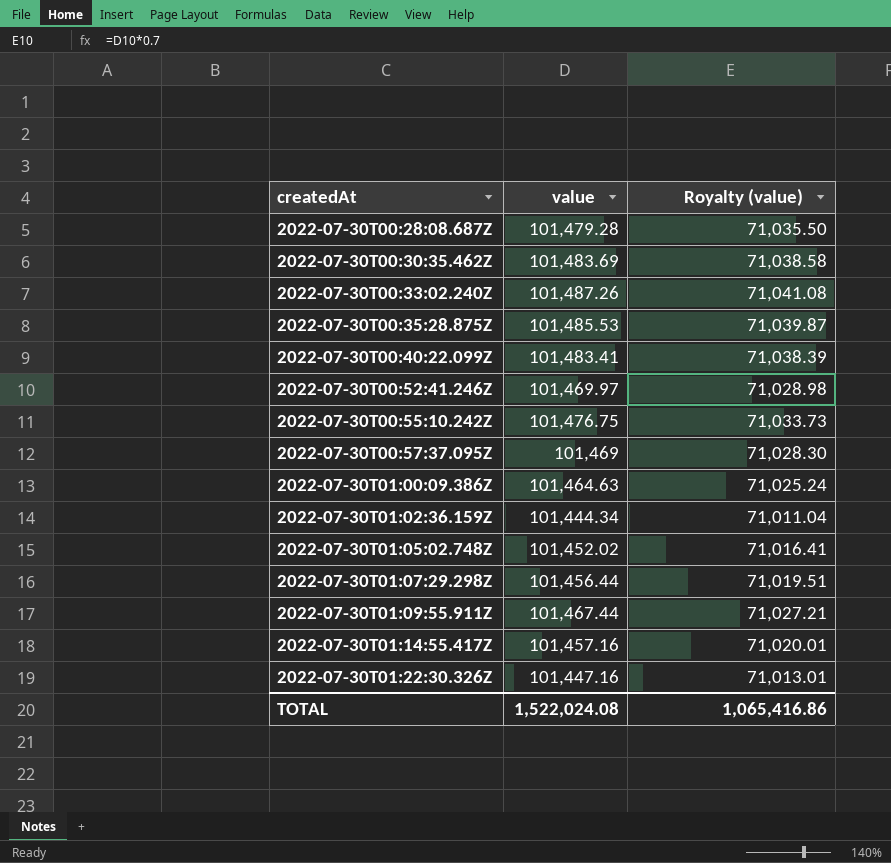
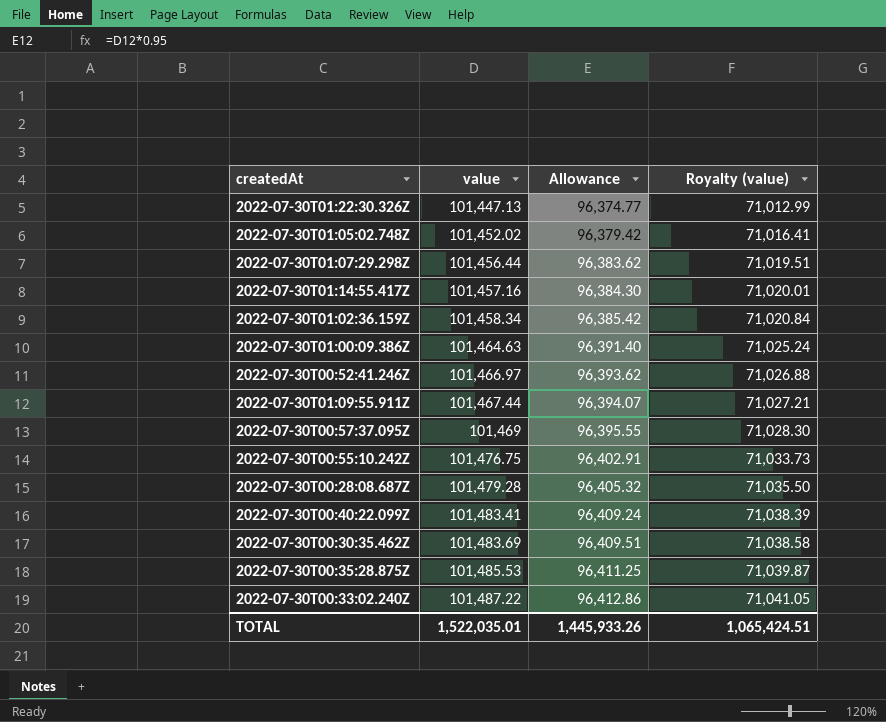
row order: createdAt ascending -> value ascending
column Allowance | formula: none -> [value] * 0.95
2022-07-30T01:22:30.326Z | value: 101,447.16 -> 101,447.13
2022-07-30T01:22:30.326Z | Royalty (value): 71,013.01 -> 71,012.99
2022-07-30T01:02:36.159Z | value: 101,444.34 -> 101,458.34
2022-07-30T01:02:36.159Z | Royalty (value): 71,011.04 -> 71,020.84
2022-07-30T00:52:41.246Z | value: 101,469.97 -> 101,466.97
2022-07-30T00:52:41.246Z | Royalty (value): 71,028.98 -> 71,026.88
2022-07-30T00:33:02.240Z | value: 101,487.26 -> 101,487.22
2022-07-30T00:33:02.240Z | Royalty (value): 71,041.08 -> 71,041.05
TOTAL | value: 1,522,024.08 -> 1,522,035.01
TOTAL | Royalty (value): 1,065,416.86 -> 1,065,424.51

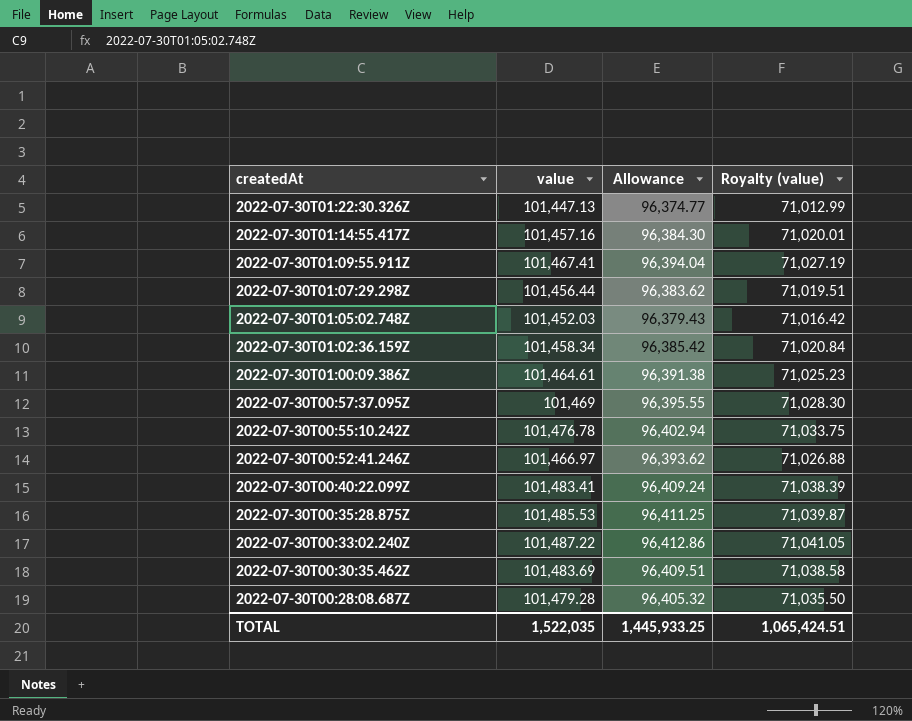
row order: value ascending -> createdAt descending
2022-07-30T01:09:55.911Z | value: 101,467.44 -> 101,467.41
2022-07-30T01:09:55.911Z | Allowance: 96,394.07 -> 96,394.04
2022-07-30T01:09:55.911Z | Royalty (value): 71,027.21 -> 71,027.19
2022-07-30T01:05:02.748Z | value: 101,452.02 -> 101,452.03
2022-07-30T01:05:02.748Z | Allowance: 96,379.42 -> 96,379.43
2022-07-30T01:05:02.748Z | Royalty (value): 71,016.41 -> 71,016.42
2022-07-30T01:00:09.386Z | value: 101,464.63 -> 101,464.61
2022-07-30T01:00:09.386Z | Allowance: 96,391.40 -> 96,391.38
2022-07-30T01:00:09.386Z | Royalty (value): 71,025.24 -> 71,025.23
2022-07-30T00:55:10.242Z | value: 101,476.75 -> 101,476.78
2022-07-30T00:55:10.242Z | Allowance: 96,402.91 -> 96,402.94
2022-07-30T00:55:10.242Z | Royalty (value): 71,033.73 -> 71,033.75
TOTAL | value: 1,522,035.01 -> 1,522,035
TOTAL | Allowance: 1,445,933.26 -> 1,445,933.25

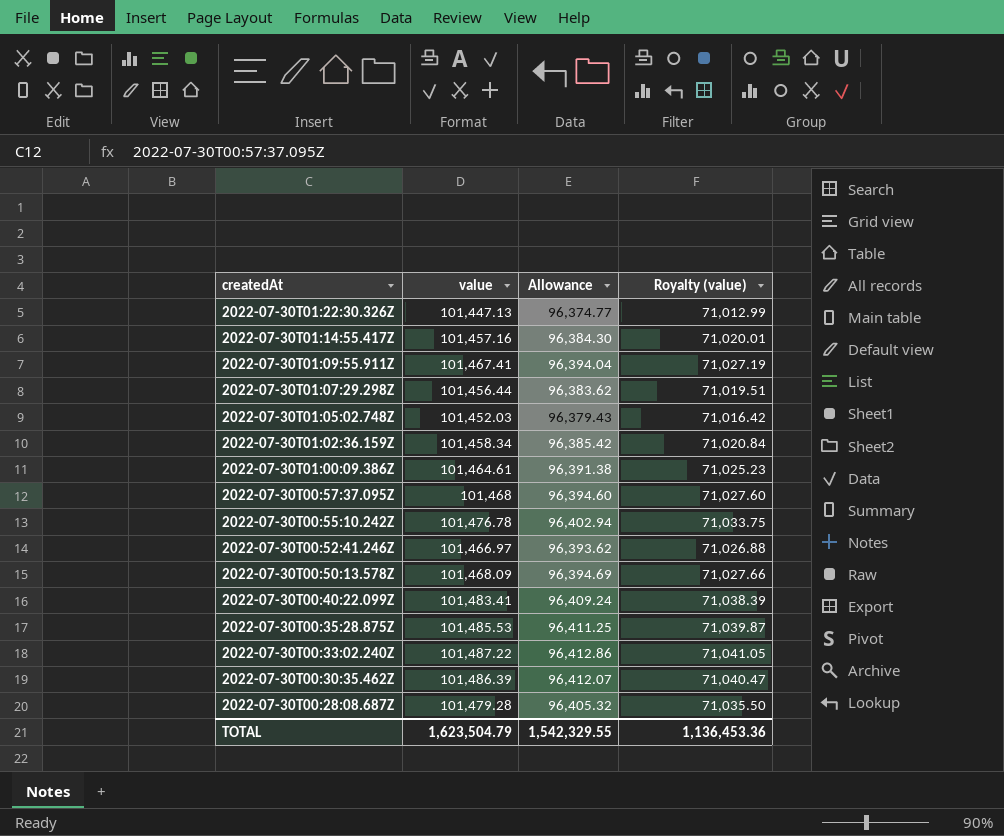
2022-07-30T00:57:37.095Z | value: 101,469 -> 101,468
2022-07-30T00:57:37.095Z | Allowance: 96,395.55 -> 96,394.60
2022-07-30T00:57:37.095Z | Royalty (value): 71,028.30 -> 71,027.60
row 2022-07-30T00:50:13.578Z: none -> 101,468.09 | 96,394.69 | 71,027.66
2022-07-30T00:30:35.462Z | value: 101,483.69 -> 101,486.39
2022-07-30T00:30:35.462Z | Allowance: 96,409.51 -> 96,412.07
2022-07-30T00:30:35.462Z | Royalty (value): 71,038.58 -> 71,040.47
TOTAL | value: 1,522,035 -> 1,623,504.79
TOTAL | Allowance: 1,445,933.25 -> 1,542,329.55
TOTAL | Royalty (value): 1,065,424.51 -> 1,136,453.36

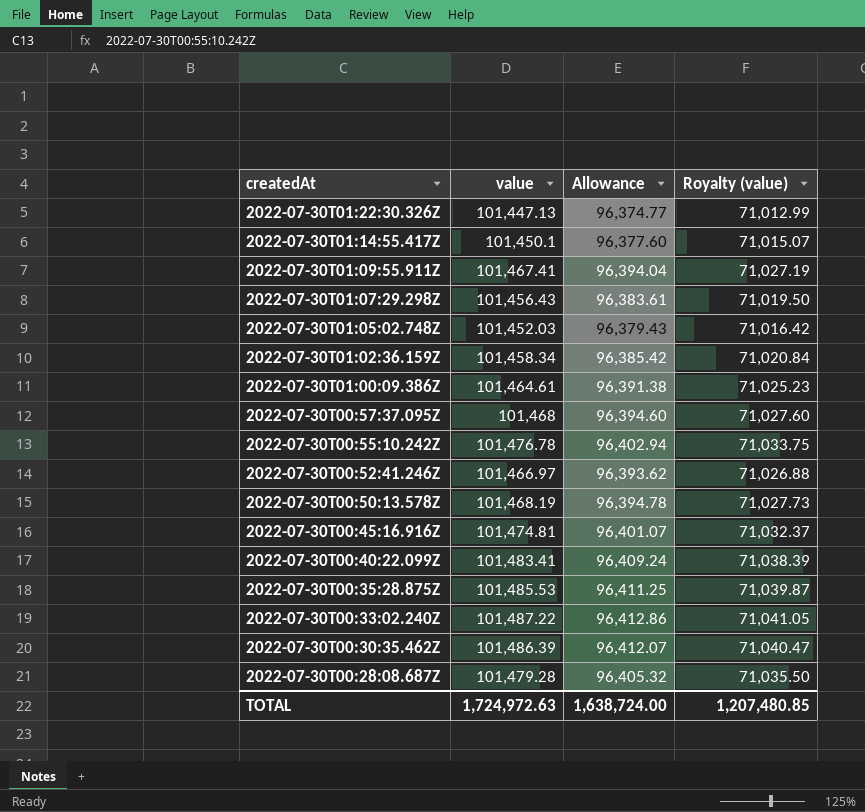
2022-07-30T01:14:55.417Z | value: 101,457.16 -> 101,450.1
2022-07-30T01:14:55.417Z | Allowance: 96,384.30 -> 96,377.60
2022-07-30T01:14:55.417Z | Royalty (value): 71,020.01 -> 71,015.07
2022-07-30T01:07:29.298Z | value: 101,456.44 -> 101,456.43
2022-07-30T01:07:29.298Z | Allowance: 96,383.62 -> 96,383.61
2022-07-30T01:07:29.298Z | Royalty (value): 71,019.51 -> 71,019.50
2022-07-30T00:50:13.578Z | value: 101,468.09 -> 101,468.19
2022-07-30T00:50:13.578Z | Allowance: 96,394.69 -> 96,394.78
2022-07-30T00:50:13.578Z | Royalty (value): 71,027.66 -> 71,027.73
row 2022-07-30T00:45:16.916Z: none -> 101,474.81 | 96,401.07 | 71,032.37
TOTAL | value: 1,623,504.79 -> 1,724,972.63
TOTAL | Allowance: 1,542,329.55 -> 1,638,724.00
TOTAL | Royalty (value): 1,136,453.36 -> 1,207,480.85

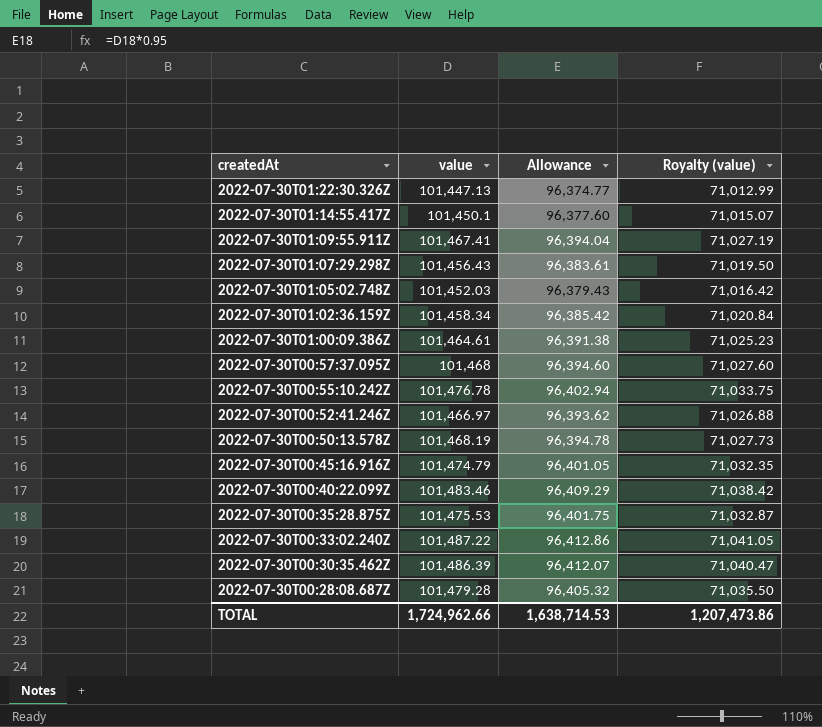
2022-07-30T00:45:16.916Z | value: 101,474.81 -> 101,474.79
2022-07-30T00:45:16.916Z | Allowance: 96,401.07 -> 96,401.05
2022-07-30T00:45:16.916Z | Royalty (value): 71,032.37 -> 71,032.35
2022-07-30T00:40:22.099Z | value: 101,483.41 -> 101,483.46
2022-07-30T00:40:22.099Z | Allowance: 96,409.24 -> 96,409.29
2022-07-30T00:40:22.099Z | Royalty (value): 71,038.39 -> 71,038.42
2022-07-30T00:35:28.875Z | value: 101,485.53 -> 101,475.53
2022-07-30T00:35:28.875Z | Allowance: 96,411.25 -> 96,401.75
2022-07-30T00:35:28.875Z | Royalty (value): 71,039.87 -> 71,032.87
TOTAL | value: 1,724,972.63 -> 1,724,962.66
TOTAL | Allowance: 1,638,724.00 -> 1,638,714.53
TOTAL | Royalty (value): 1,207,480.85 -> 1,207,473.86

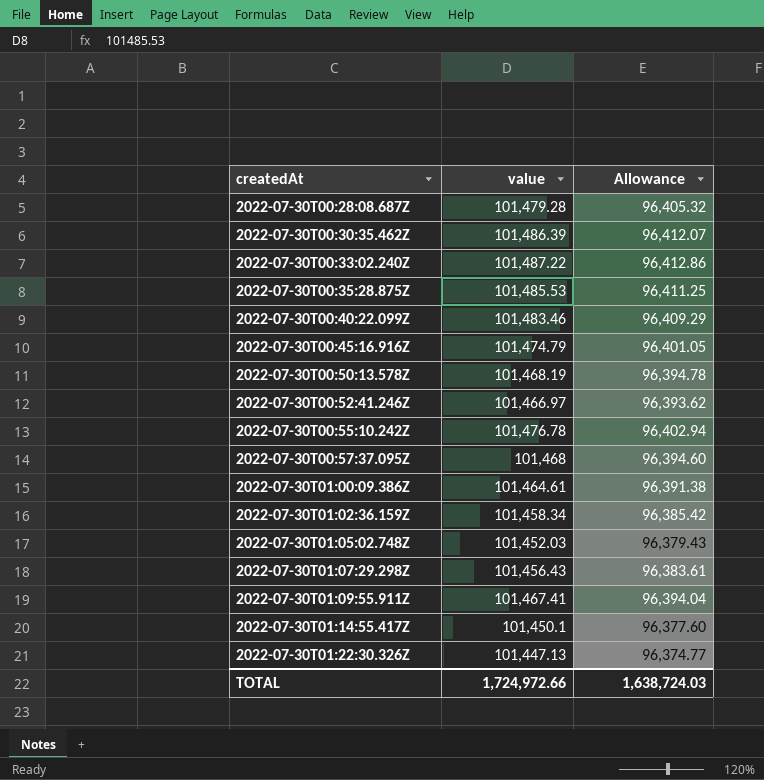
row order: createdAt descending -> createdAt ascending
column Royalty (value) | formula: [value] * 0.7 -> none
2022-07-30T00:35:28.875Z | value: 101,475.53 -> 101,485.53
2022-07-30T00:35:28.875Z | Allowance: 96,401.75 -> 96,411.25
TOTAL | value: 1,724,962.66 -> 1,724,972.66
TOTAL | Allowance: 1,638,714.53 -> 1,638,724.03

